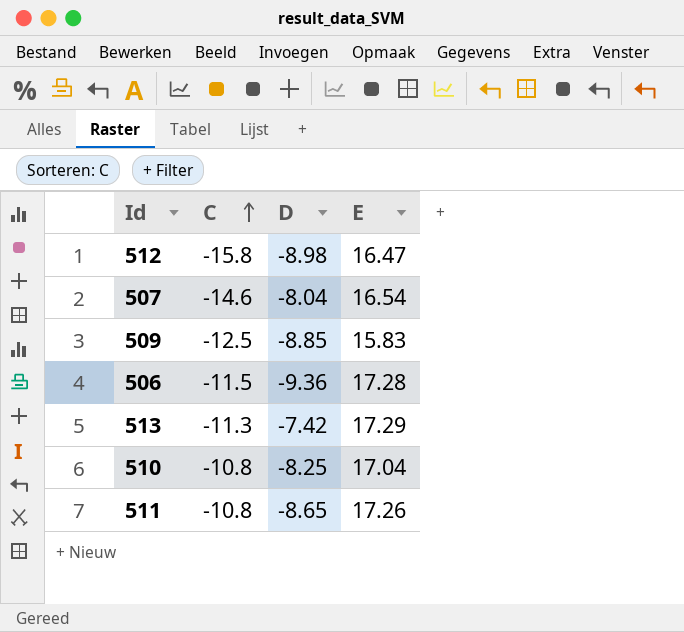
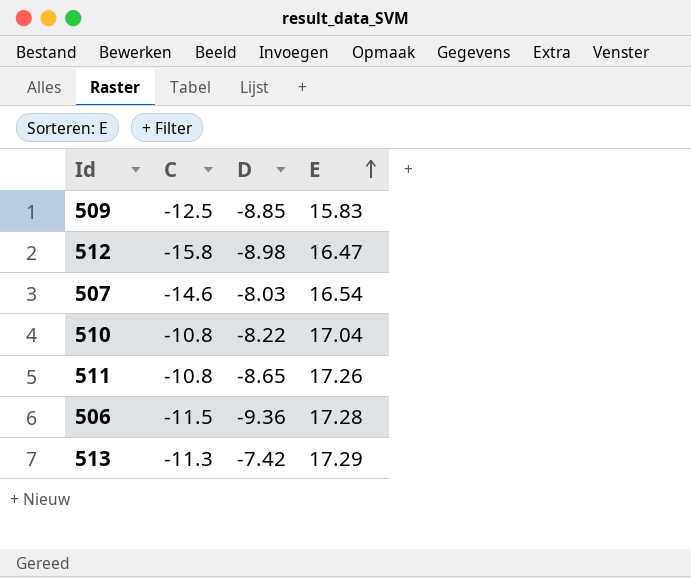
row order: C ascending -> E ascending
507 | D: -8.04 -> -8.03
510 | D: -8.25 -> -8.22

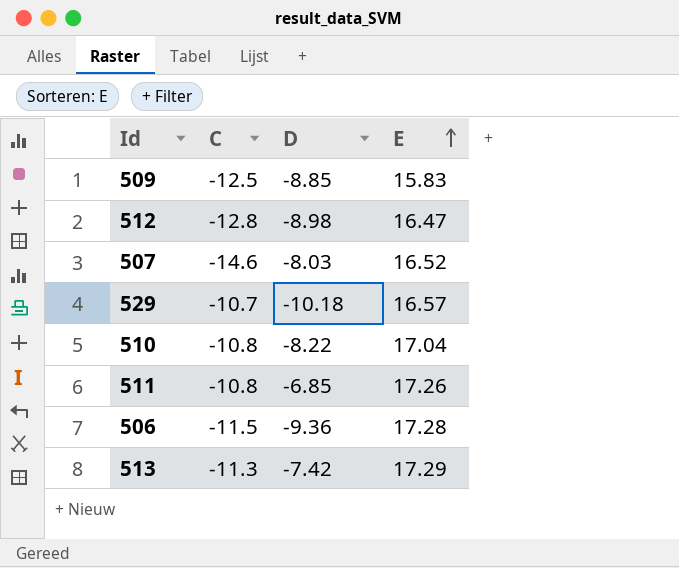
512 | C: -15.8 -> -12.8
507 | E: 16.54 -> 16.52
row 529: none -> -10.7 | -10.18 | 16.57
511 | D: -8.65 -> -6.85

